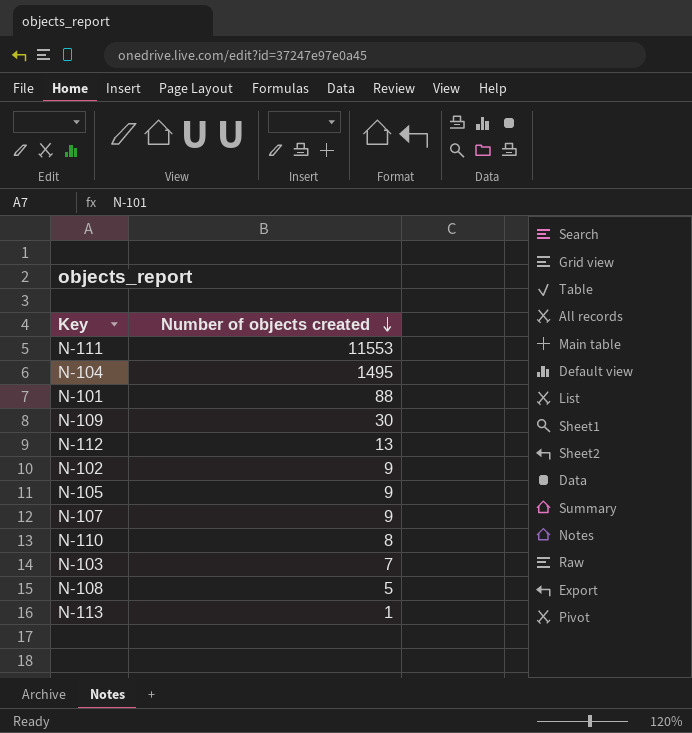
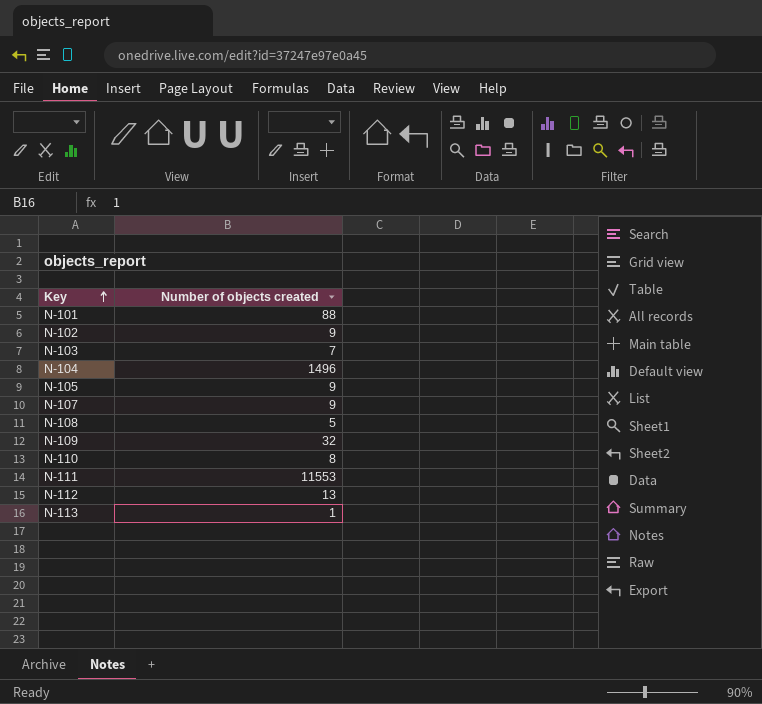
row order: Number of objects created descending -> Key ascending
N-104 | Number of objects created: 1495 -> 1496
N-109 | Number of objects created: 30 -> 32

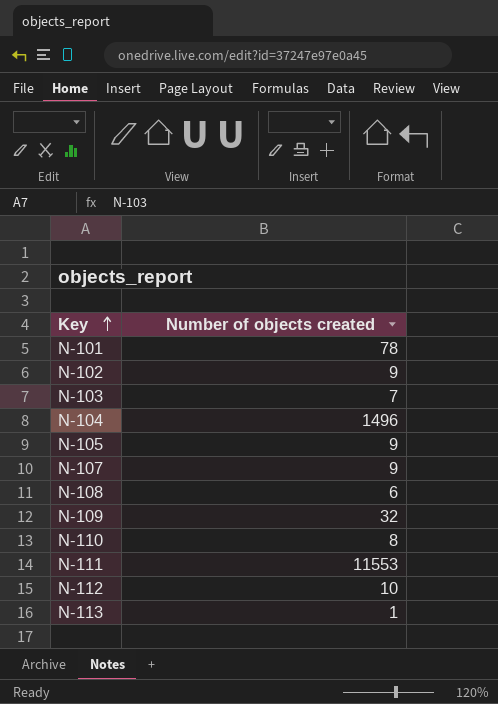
N-101 | Number of objects created: 88 -> 78
N-108 | Number of objects created: 5 -> 6
N-112 | Number of objects created: 13 -> 10

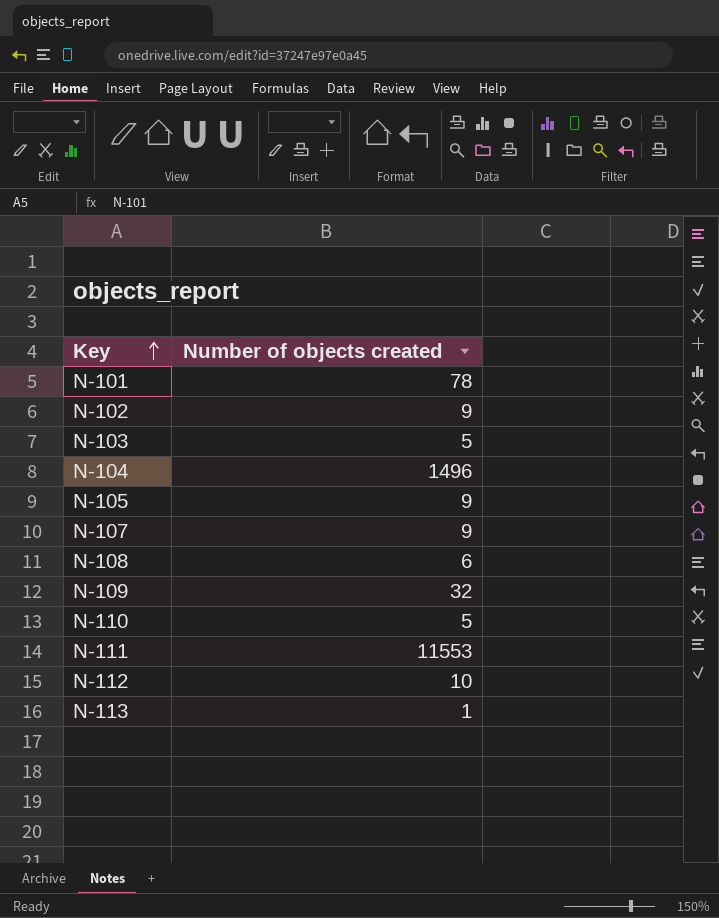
N-103 | Number of objects created: 7 -> 5
N-110 | Number of objects created: 8 -> 5

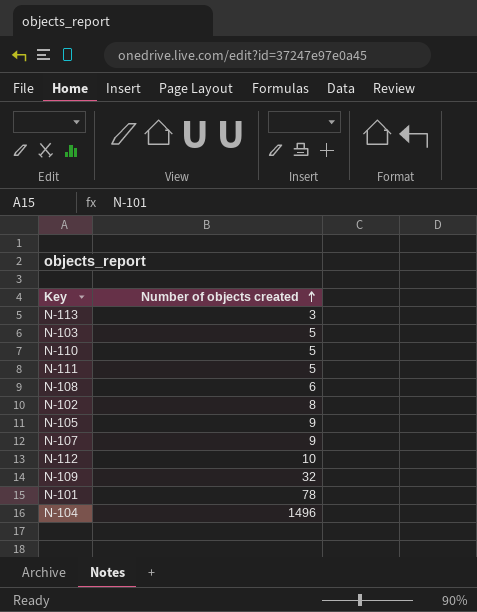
row order: Key ascending -> Number of objects created ascending
N-113 | Number of objects created: 1 -> 3
N-111 | Number of objects created: 11553 -> 5
N-102 | Number of objects created: 9 -> 8

